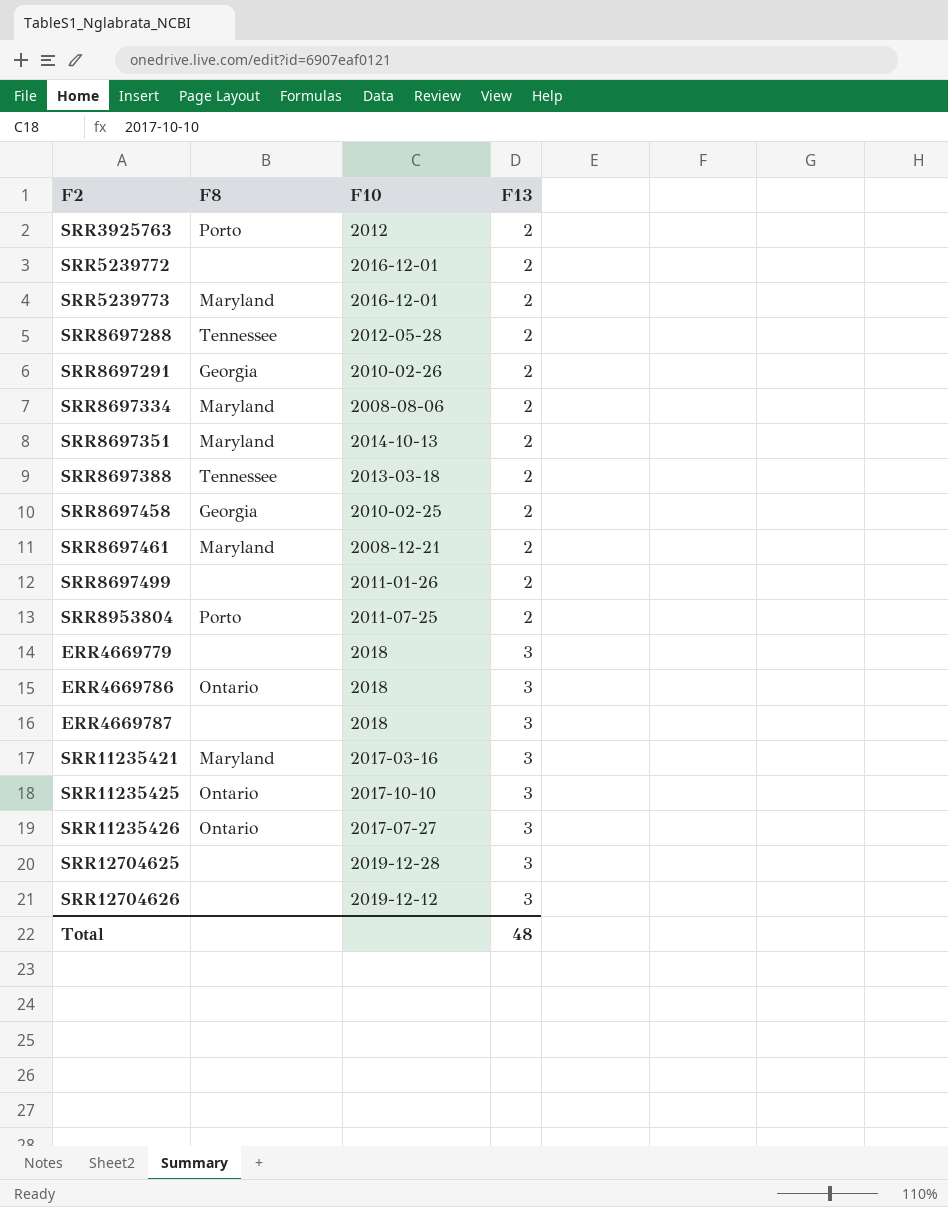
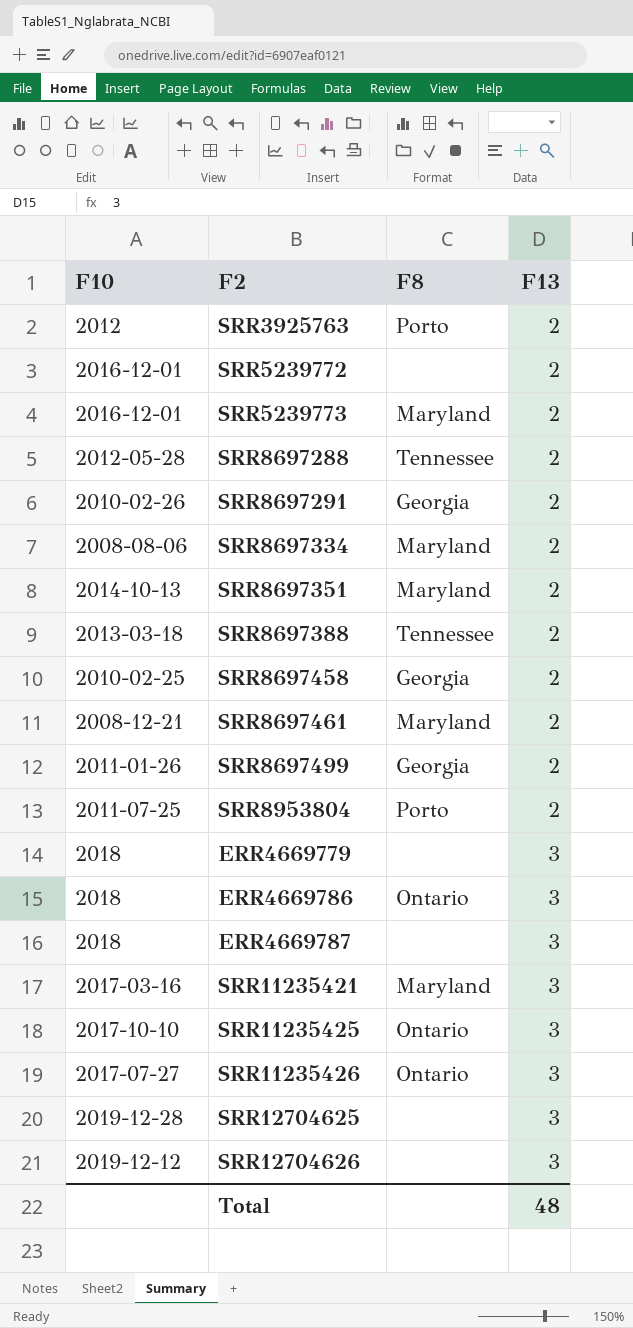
column F10 | position: 3 -> 1
SRR8697499 | F8: none -> Georgia

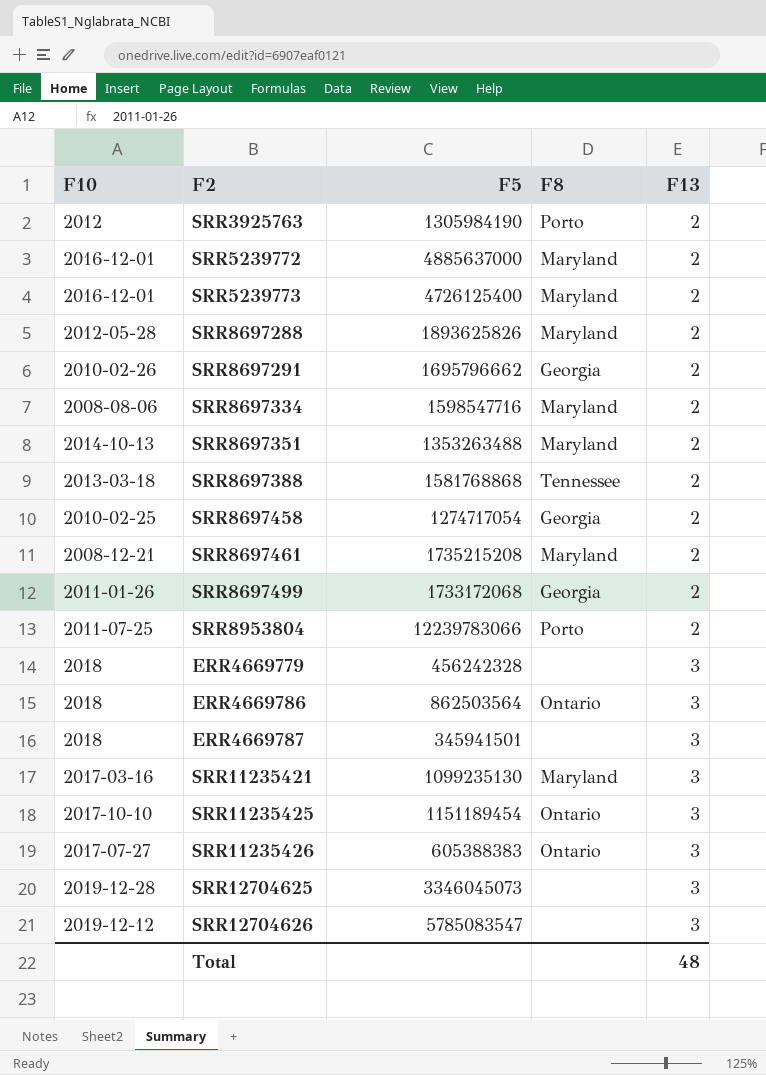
column F5 | position: none -> 3
SRR5239772 | F8: none -> Maryland
SRR8697288 | F8: Tennessee -> Maryland

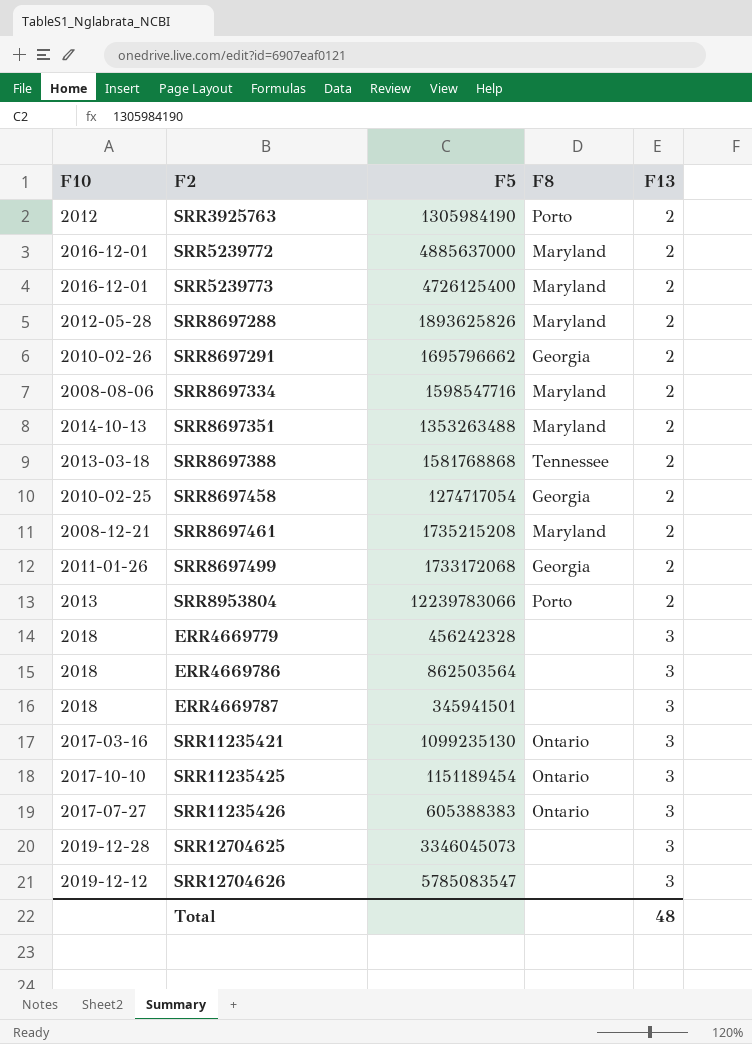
SRR8953804 | F10: 2011-07-25 -> 2013
ERR4669786 | F8: Ontario -> none
SRR11235421 | F8: Maryland -> Ontario

